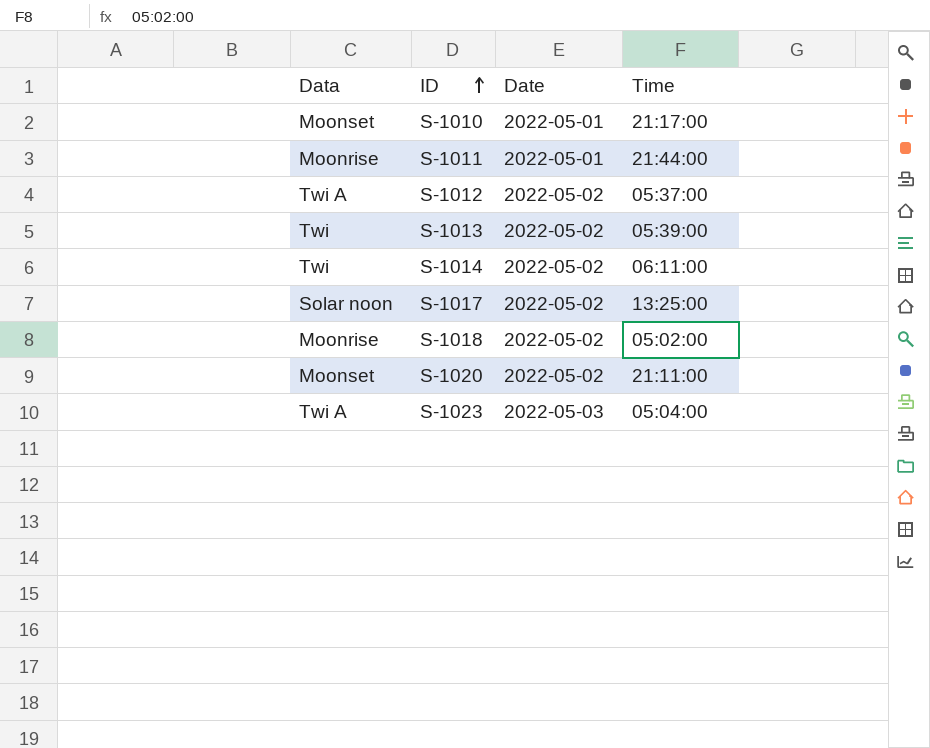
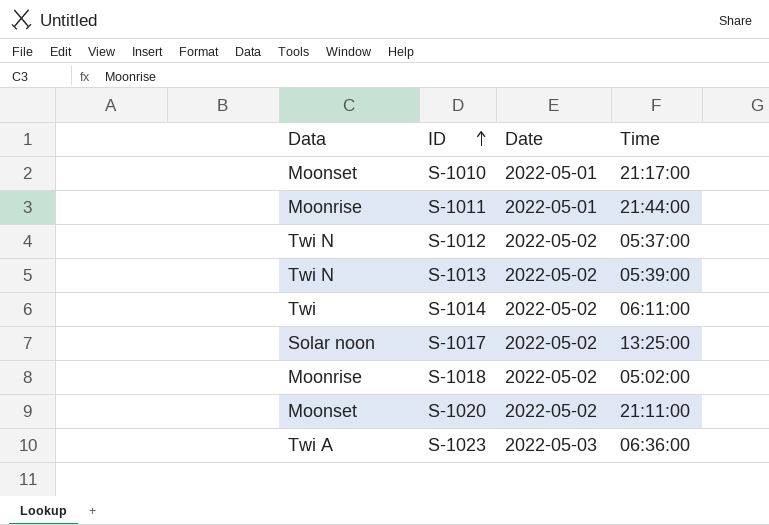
S-1012 | Data: Twi A -> Twi N
S-1013 | Data: Twi -> Twi N
S-1023 | Time: 05:04:00 -> 06:36:00

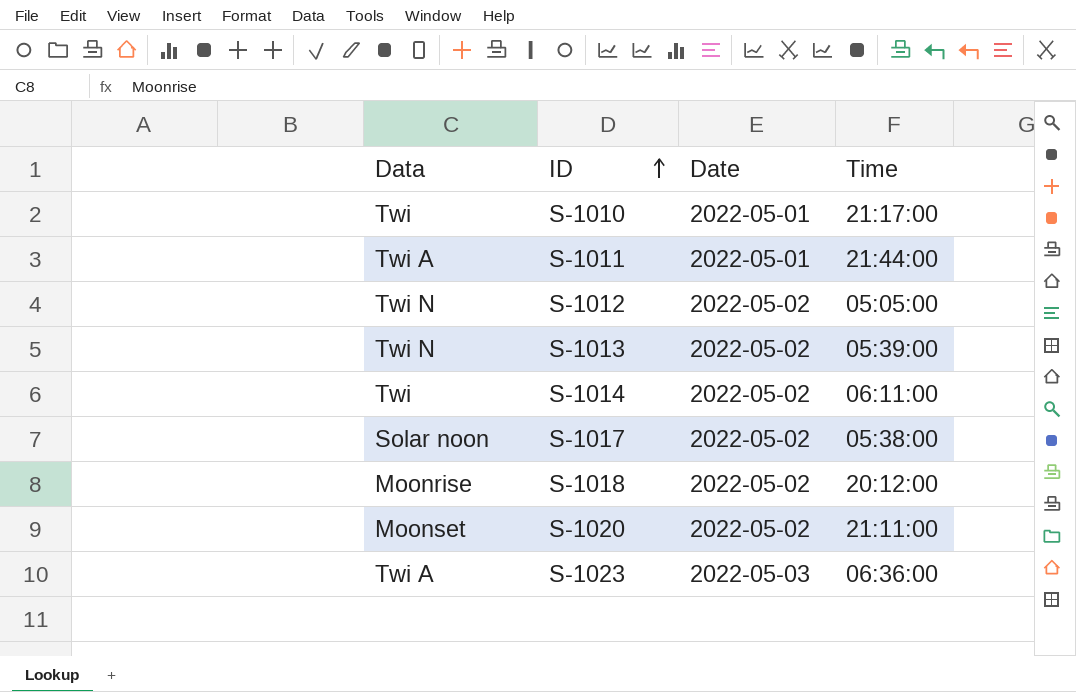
S-1010 | Data: Moonset -> Twi
S-1011 | Data: Moonrise -> Twi A
S-1012 | Time: 05:37:00 -> 05:05:00
S-1017 | Time: 13:25:00 -> 05:38:00
S-1018 | Time: 05:02:00 -> 20:12:00

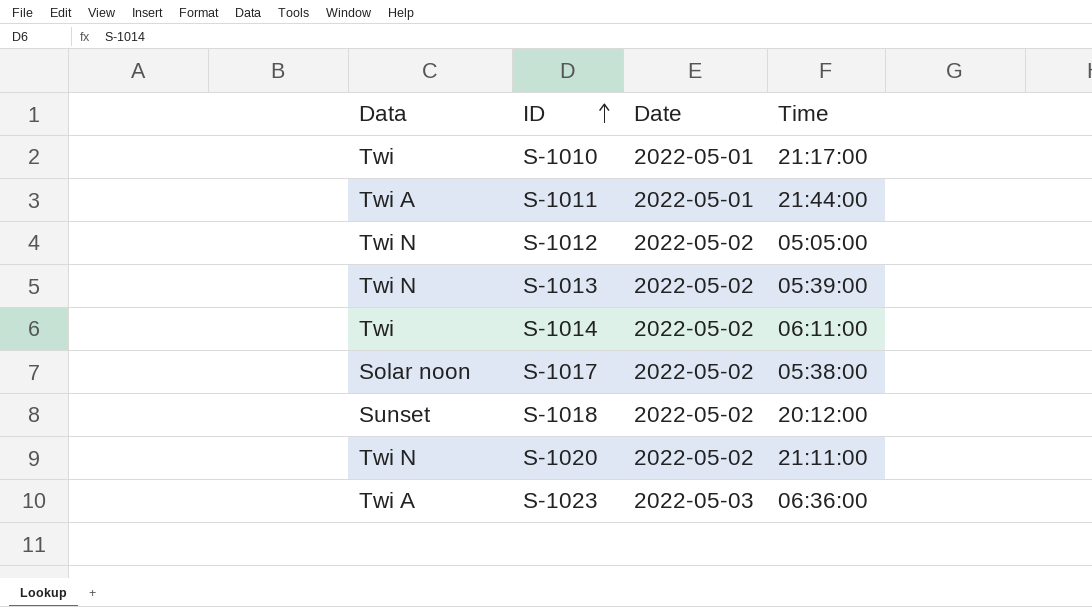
S-1018 | Data: Moonrise -> Sunset
S-1020 | Data: Moonset -> Twi N

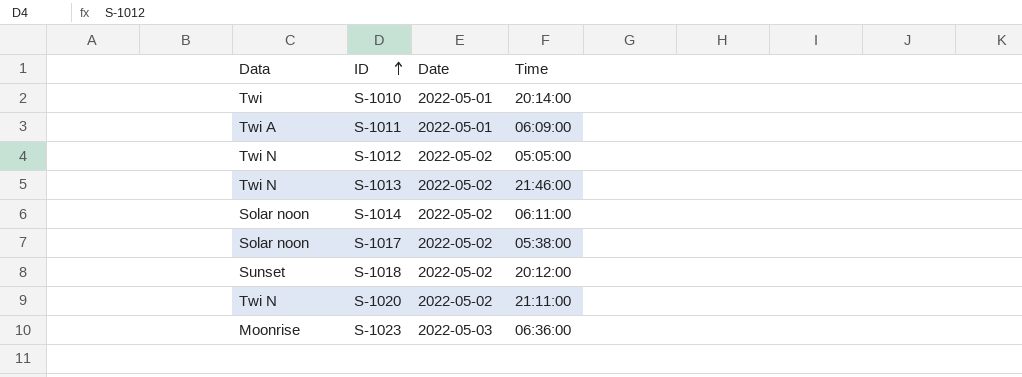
S-1010 | Time: 21:17:00 -> 20:14:00
S-1011 | Time: 21:44:00 -> 06:09:00
S-1013 | Time: 05:39:00 -> 21:46:00
S-1014 | Data: Twi -> Solar noon
S-1023 | Data: Twi A -> Moonrise

